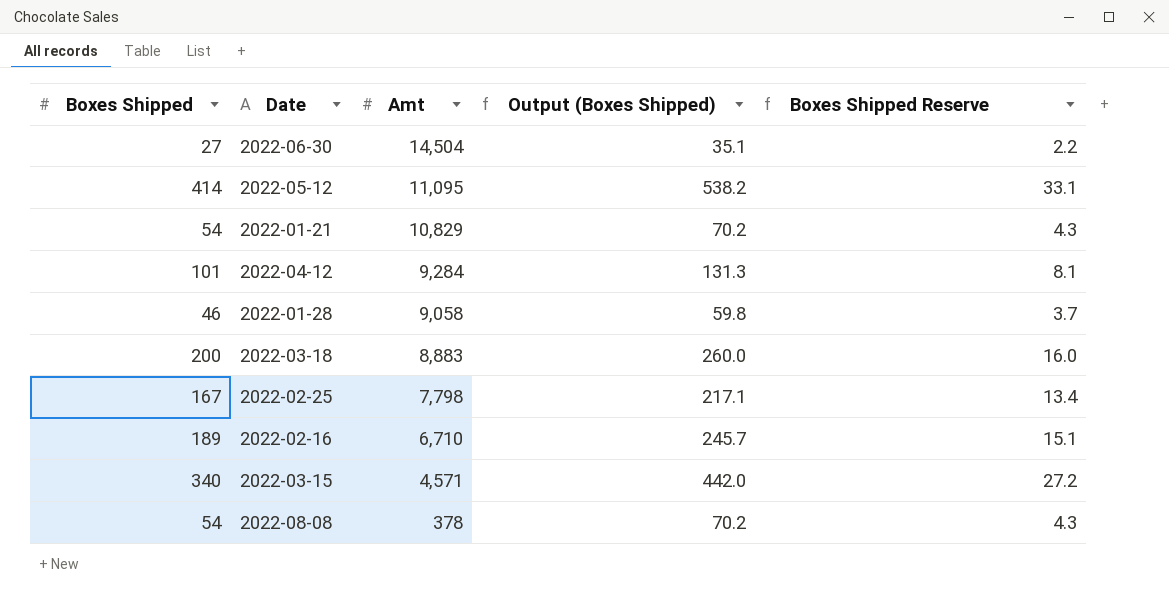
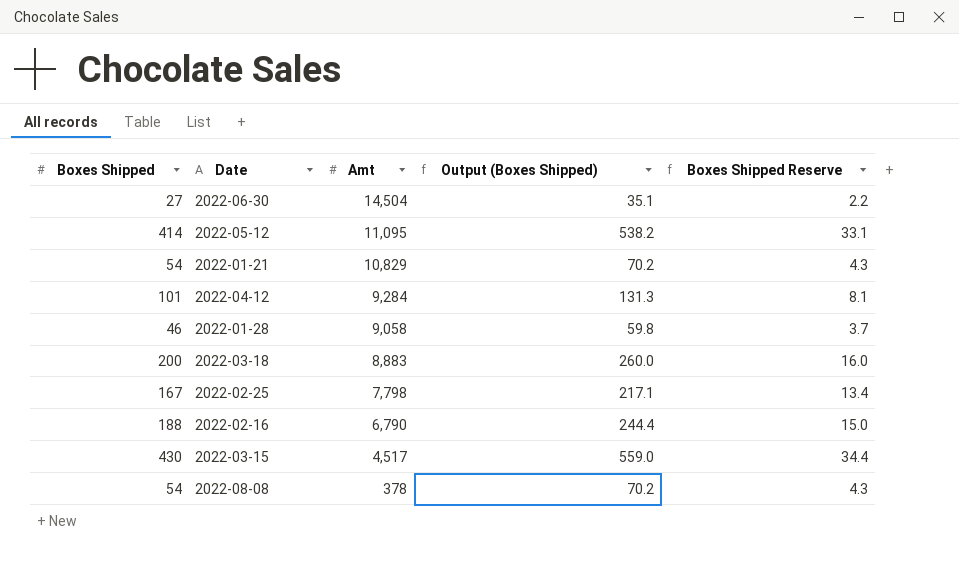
2022-02-16 | Boxes Shipped: 189 -> 188
2022-02-16 | Amt: 6,710 -> 6,790
2022-02-16 | Output (Boxes Shipped): 245.7 -> 244.4
2022-02-16 | Boxes Shipped Reserve: 15.1 -> 15.0
2022-03-15 | Boxes Shipped: 340 -> 430
2022-03-15 | Amt: 4,571 -> 4,517
2022-03-15 | Output (Boxes Shipped): 442.0 -> 559.0
2022-03-15 | Boxes Shipped Reserve: 27.2 -> 34.4

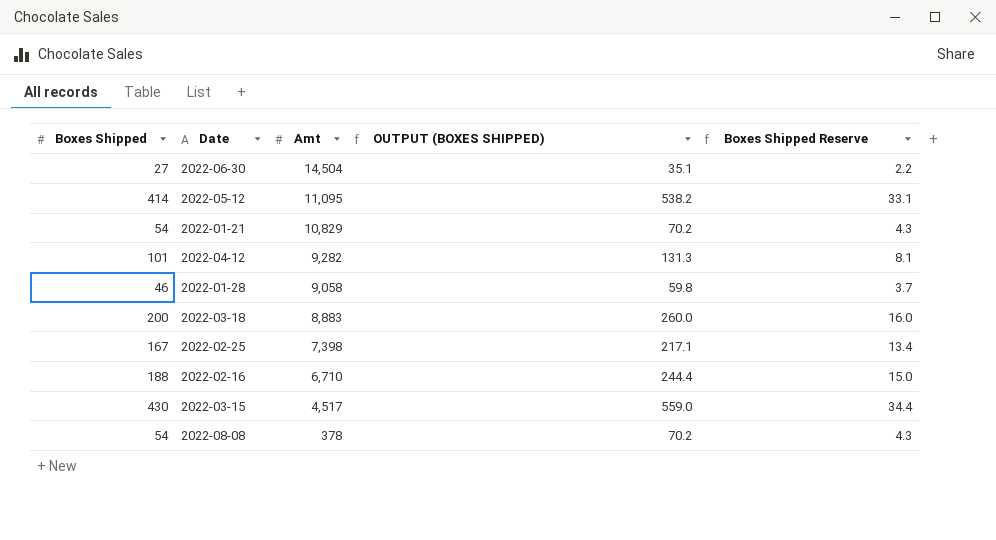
column name: Output (Boxes Shipped) -> OUTPUT (BOXES SHIPPED)
2022-04-12 | Amt: 9,284 -> 9,282
2022-02-25 | Amt: 7,798 -> 7,398
2022-02-16 | Amt: 6,790 -> 6,710

